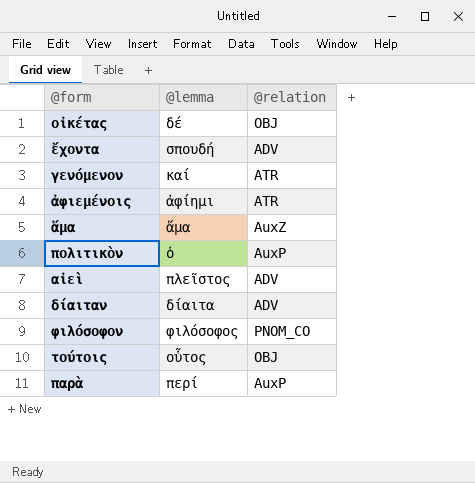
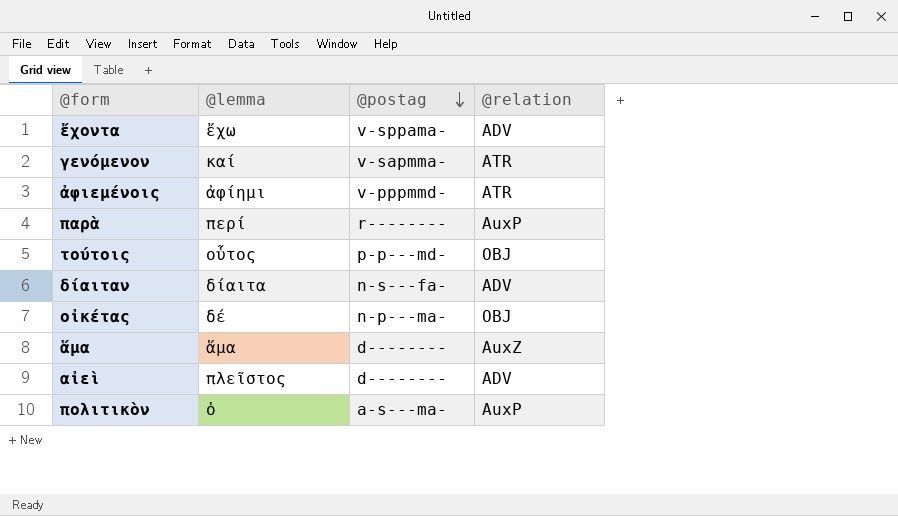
row order: none -> @postag descending
column @postag | position: none -> 3
row φιλόσοφον: φιλόσοφος | PNOM_CO -> none
ἔχοντα | @lemma: σπουδή -> ἔχω

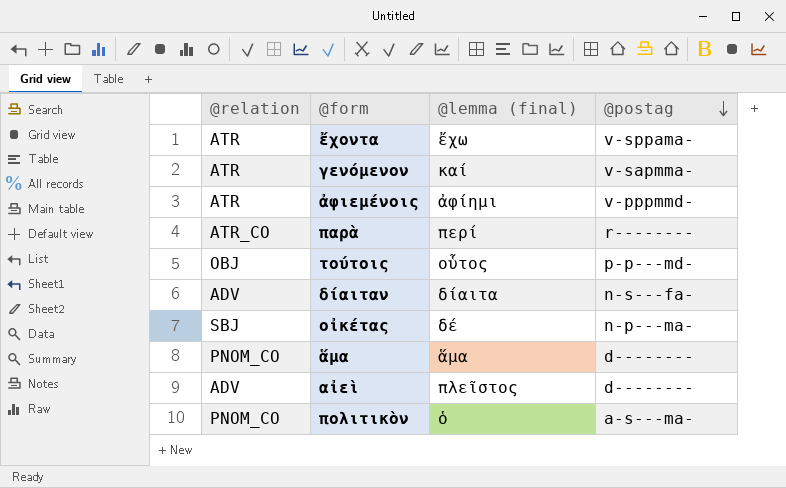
column @relation | position: 4 -> 1
column name: @lemma -> @lemma (final)
ἔχοντα | @relation: ADV -> ATR
παρὰ | @relation: AuxP -> ATR_CO
οἰκέτας | @relation: OBJ -> SBJ
ἅμα | @relation: AuxZ -> PNOM_CO
πολιτικὸν | @relation: AuxP -> PNOM_CO

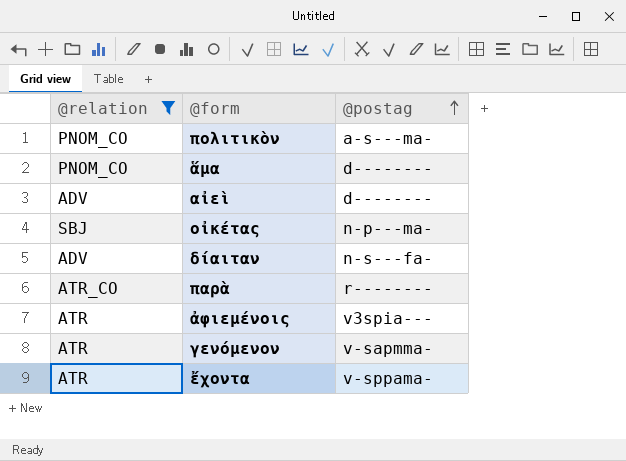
filter: none -> @relation != OBJ
row order: @postag descending -> @postag ascending
column @lemma (final) | position: 3 -> none
ἀφιεμένοις | @postag: v-pppmmd- -> v3spia---

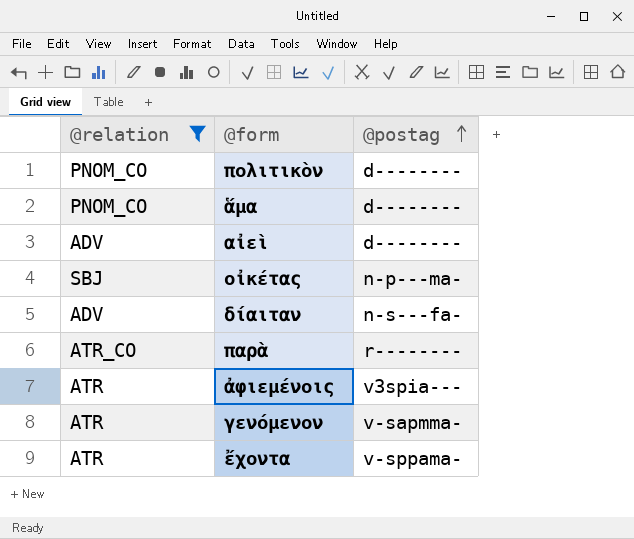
πολιτικὸν | @postag: a-s---ma- -> d--------

